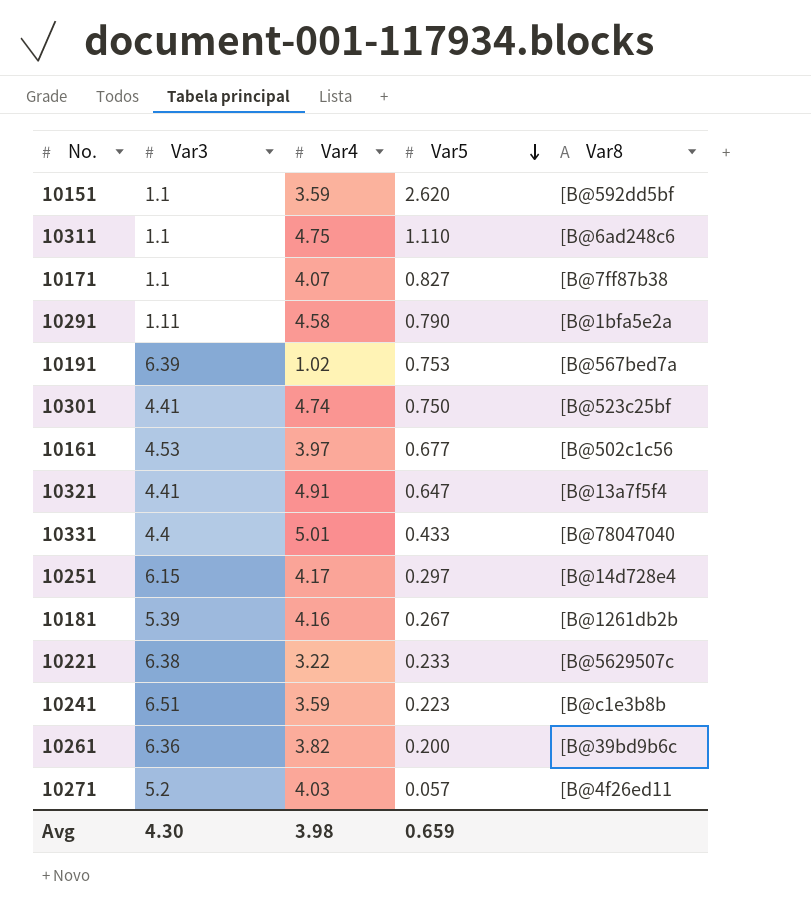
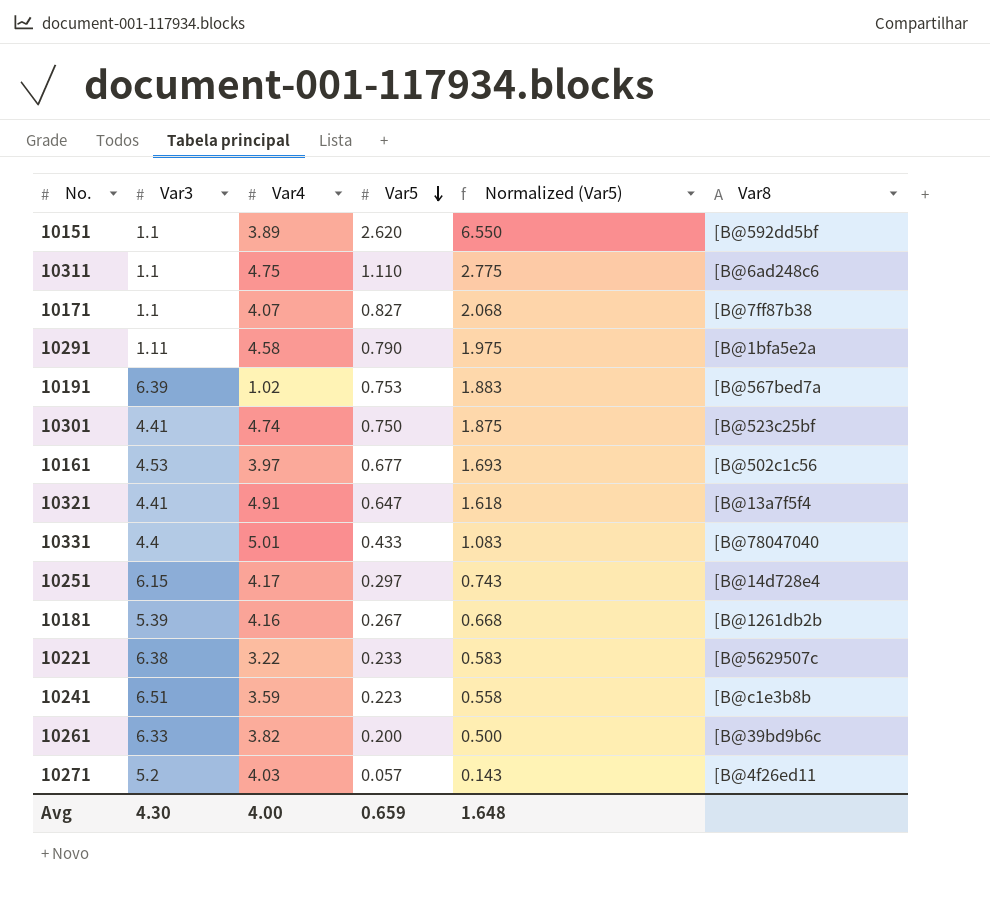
column Normalized (Var5) | formula: none -> [Var5] * 2.5
10151 | Var4: 3.59 -> 3.89
10261 | Var3: 6.36 -> 6.33
Avg | Var4: 3.98 -> 4.00

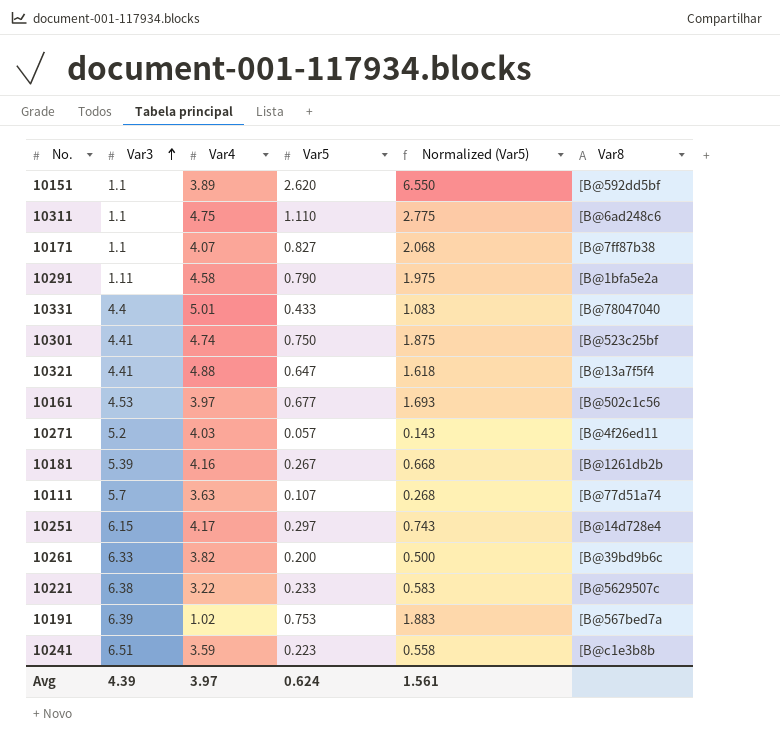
row order: Var5 descending -> Var3 ascending
10321 | Var4: 4.91 -> 4.88
row 10111: none -> 5.7 | 3.63 | 0.107 | 0.268 | [B@77d51a74
Avg | Var3: 4.30 -> 4.39
Avg | Var4: 4.00 -> 3.97
Avg | Var5: 0.659 -> 0.624
Avg | Normalized (Var5): 1.648 -> 1.561

